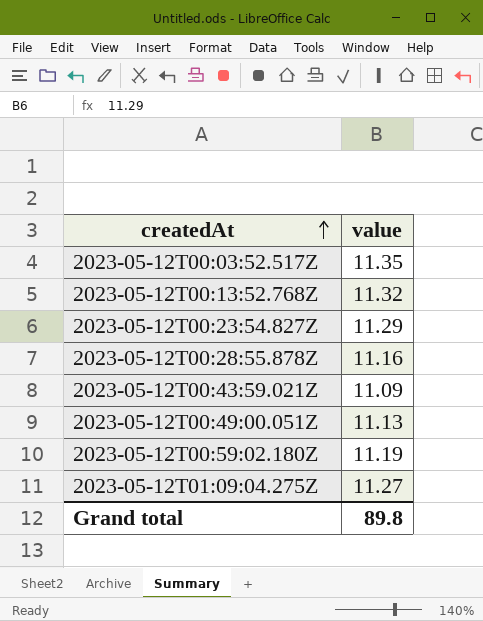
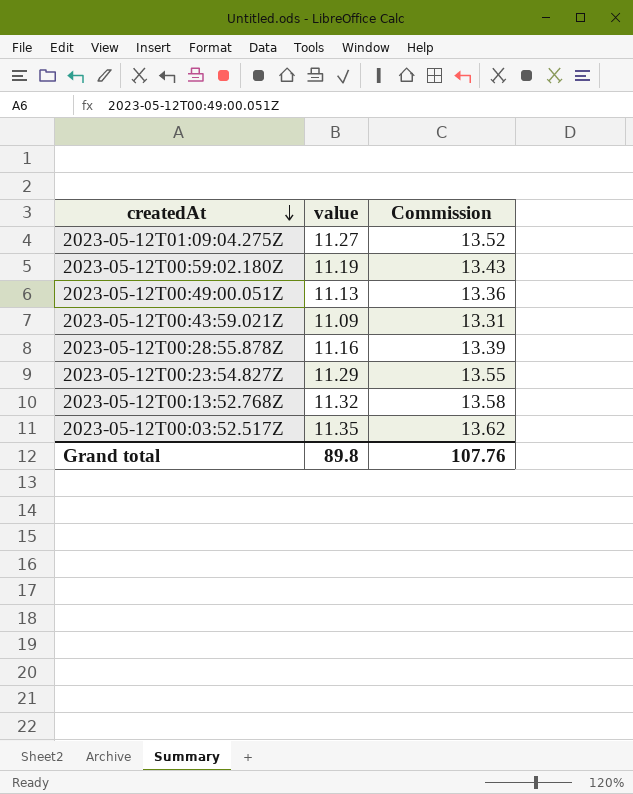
row order: createdAt ascending -> createdAt descending
column Commission | formula: none -> [value] * 1.2

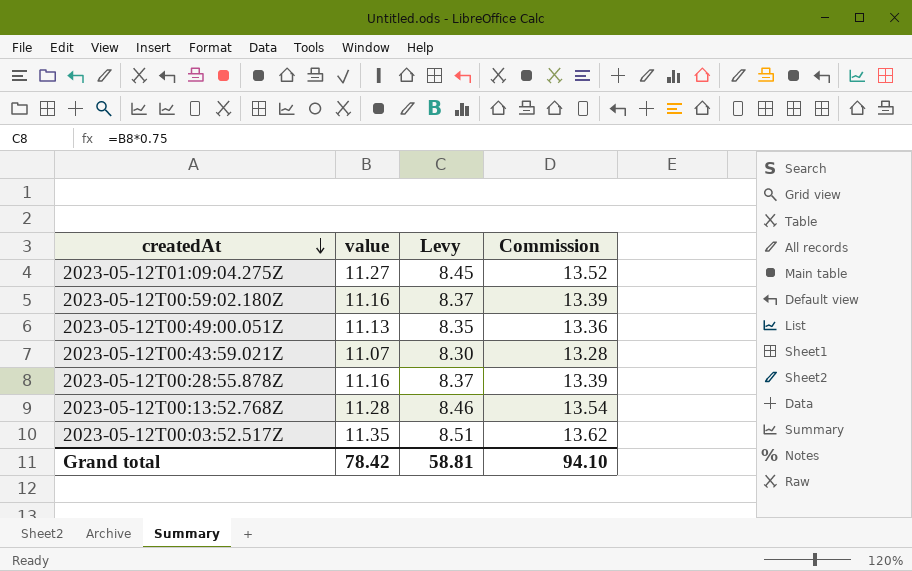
column Levy | formula: none -> [value] * 0.75
row 2023-05-12T00:23:54.827Z: 11.29 | 13.55 -> none
2023-05-12T00:59:02.180Z | value: 11.19 -> 11.16
2023-05-12T00:59:02.180Z | Commission: 13.43 -> 13.39
2023-05-12T00:43:59.021Z | value: 11.09 -> 11.07
2023-05-12T00:43:59.021Z | Commission: 13.31 -> 13.28
2023-05-12T00:13:52.768Z | value: 11.32 -> 11.28
2023-05-12T00:13:52.768Z | Commission: 13.58 -> 13.54
Grand total | value: 89.8 -> 78.42
Grand total | Commission: 107.76 -> 94.10

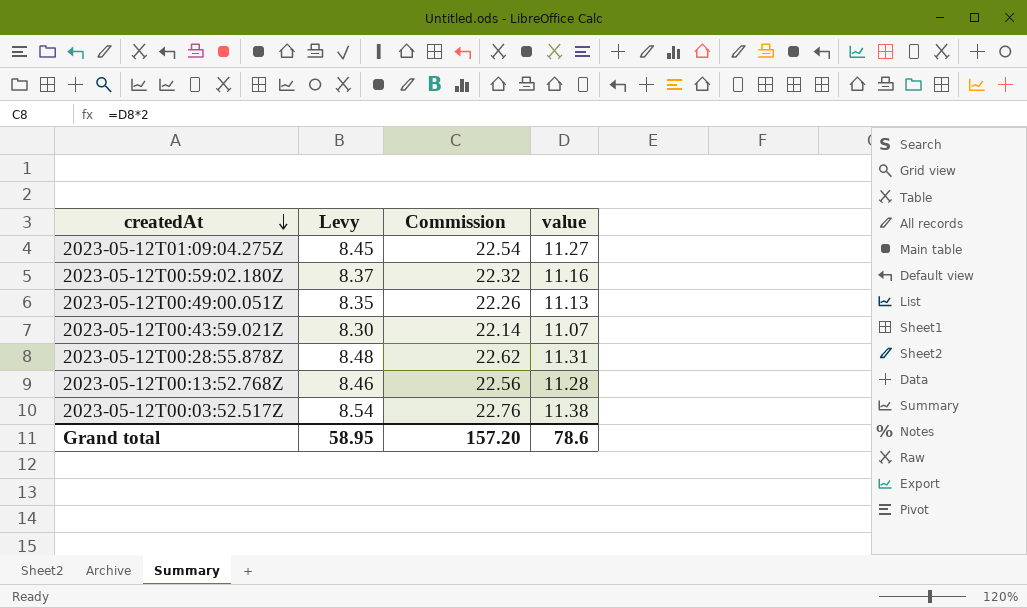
column Commission | formula: [value] * 1.2 -> [value] * 2
column value | position: 2 -> 4
2023-05-12T00:28:55.878Z | Levy: 8.37 -> 8.48
2023-05-12T00:28:55.878Z | value: 11.16 -> 11.31
2023-05-12T00:03:52.517Z | Levy: 8.51 -> 8.54
2023-05-12T00:03:52.517Z | value: 11.35 -> 11.38
Grand total | Levy: 58.81 -> 58.95
Grand total | Commission: 94.10 -> 157.20
Grand total | value: 78.42 -> 78.6

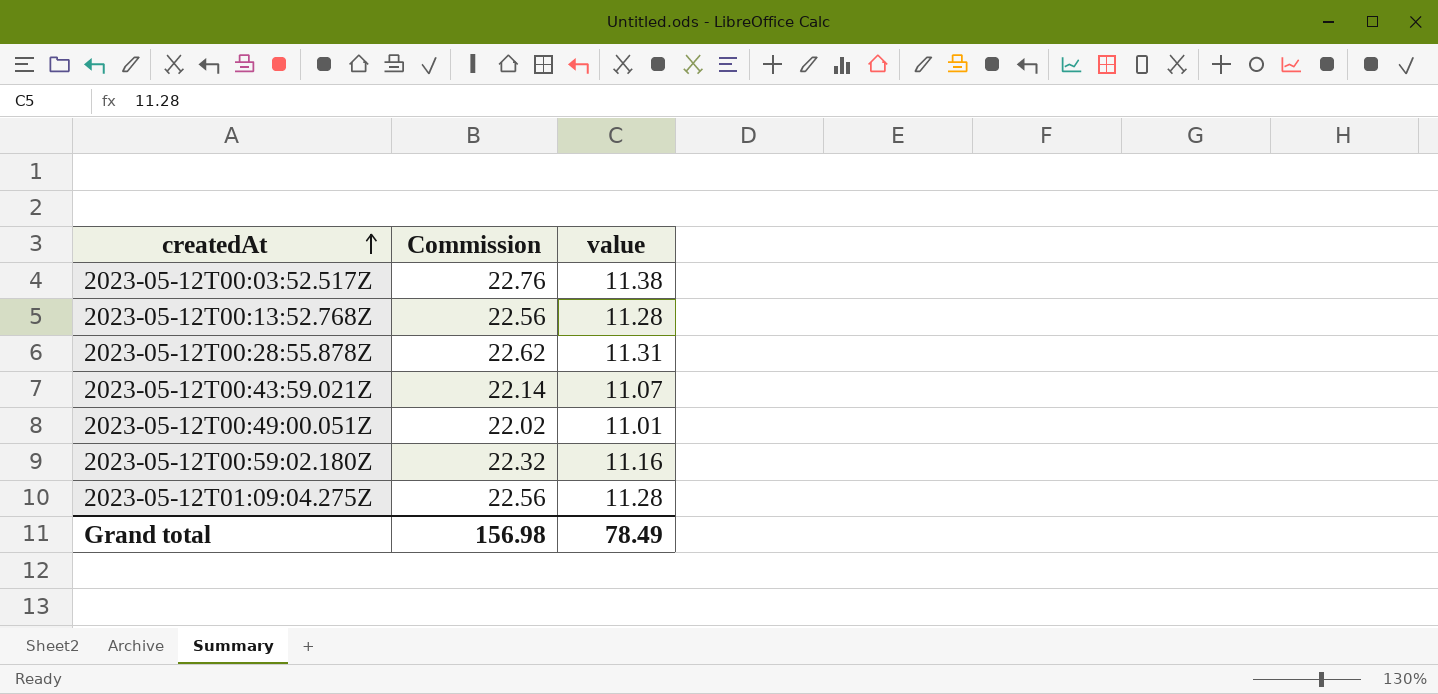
row order: createdAt descending -> createdAt ascending
column Levy | formula: [value] * 0.75 -> none
2023-05-12T00:49:00.051Z | Commission: 22.26 -> 22.02
2023-05-12T00:49:00.051Z | value: 11.13 -> 11.01
2023-05-12T01:09:04.275Z | Commission: 22.54 -> 22.56
2023-05-12T01:09:04.275Z | value: 11.27 -> 11.28
Grand total | Commission: 157.20 -> 156.98
Grand total | value: 78.6 -> 78.49

